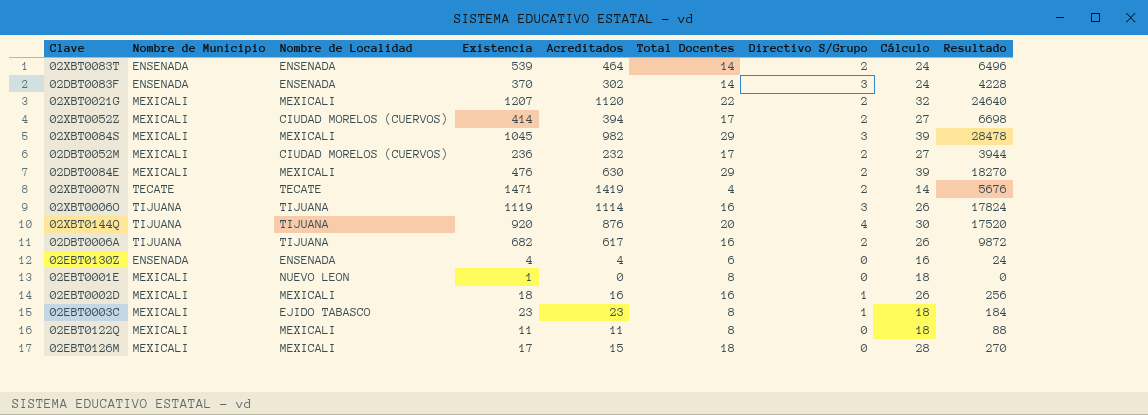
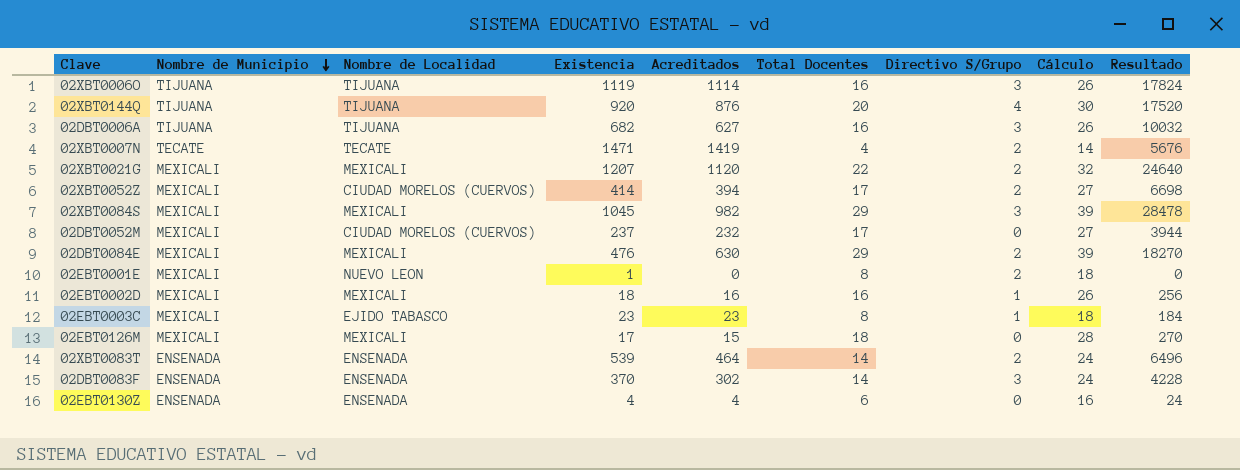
row order: none -> Nombre de Municipio descending
row 02EBT0122Q: MEXICALI | MEXICALI | 11 | 11 | 8 | 0 | 18 | 88 -> none
02DBT0006A | Acreditados: 617 -> 627
02DBT0006A | Directivo S/Grupo: 2 -> 3
02DBT0006A | Resultado: 9872 -> 10032
02DBT0052M | Existencia: 236 -> 237
02DBT0052M | Directivo S/Grupo: 2 -> 0
02EBT0001E | Directivo S/Grupo: 0 -> 2

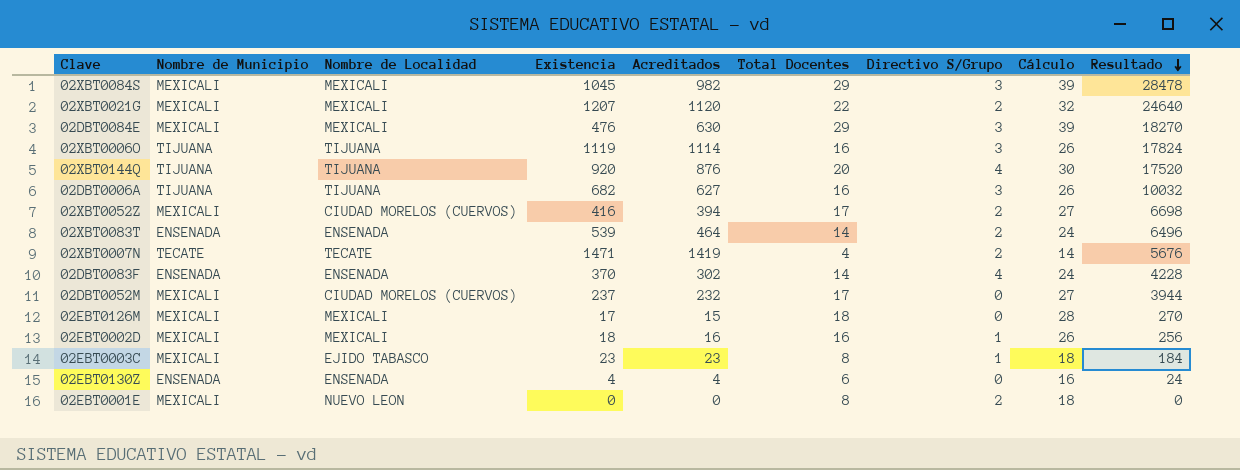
row order: Nombre de Municipio descending -> Resultado descending
02DBT0084E | Directivo S/Grupo: 2 -> 3
02XBT0052Z | Existencia: 414 -> 416
02DBT0083F | Directivo S/Grupo: 3 -> 4
02EBT0001E | Existencia: 1 -> 0

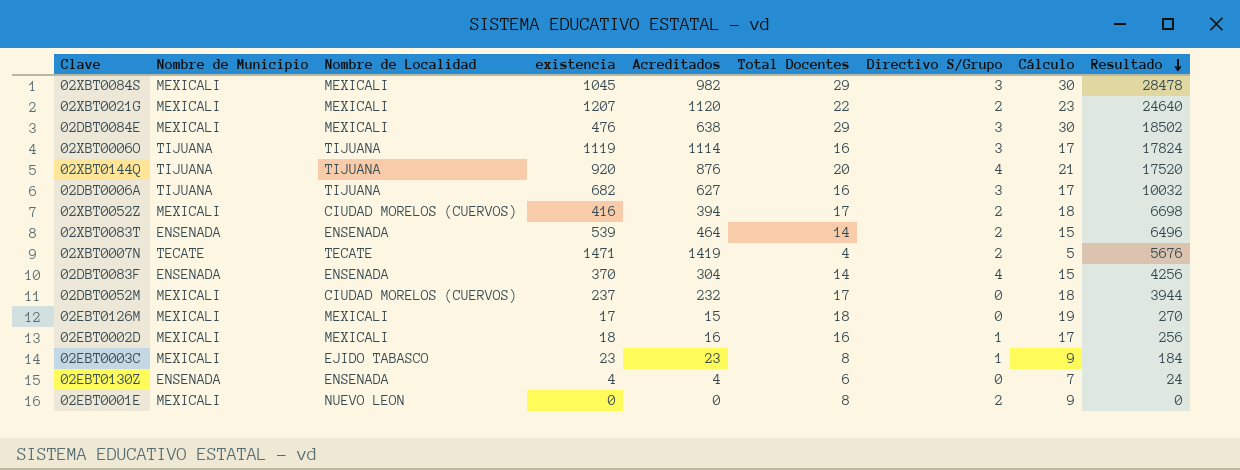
column name: Existencia -> existencia
column Cálculo | formula: [Total Docentes] + 10 -> [Total Docentes] + 1
02DBT0084E | Acreditados: 630 -> 638
02DBT0084E | Resultado: 18270 -> 18502
02DBT0083F | Acreditados: 302 -> 304
02DBT0083F | Resultado: 4228 -> 4256

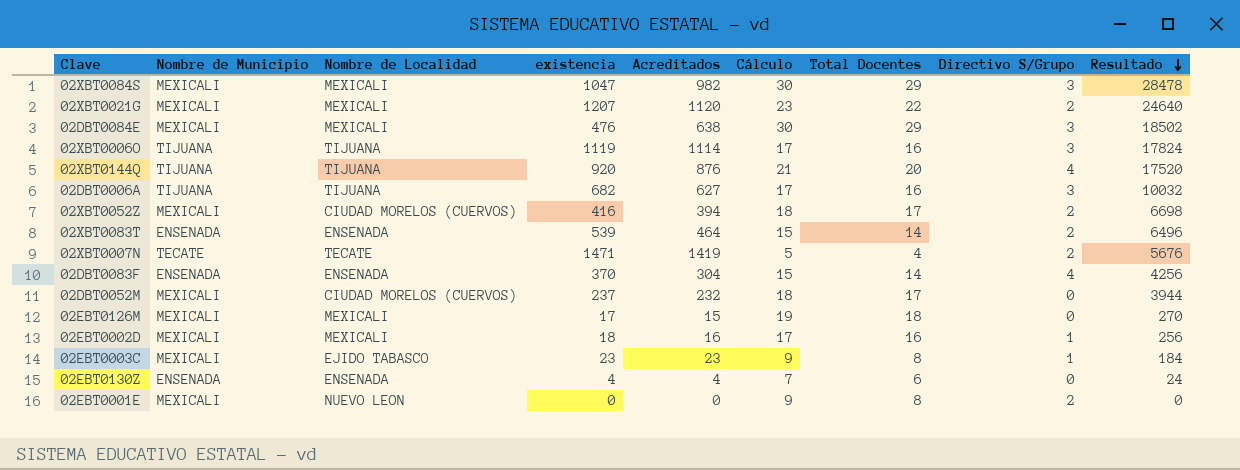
column Cálculo | position: 8 -> 6
02XBT0084S | existencia: 1045 -> 1047

